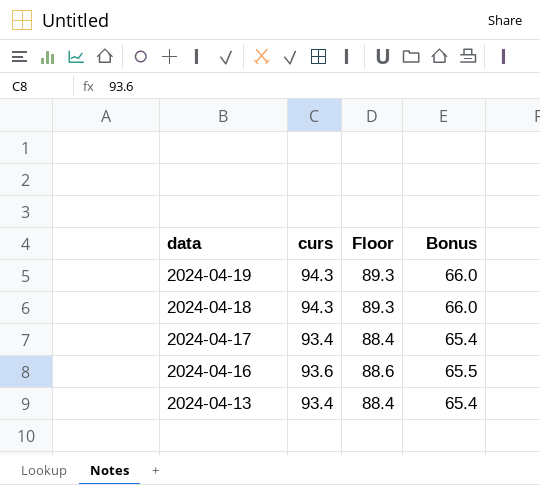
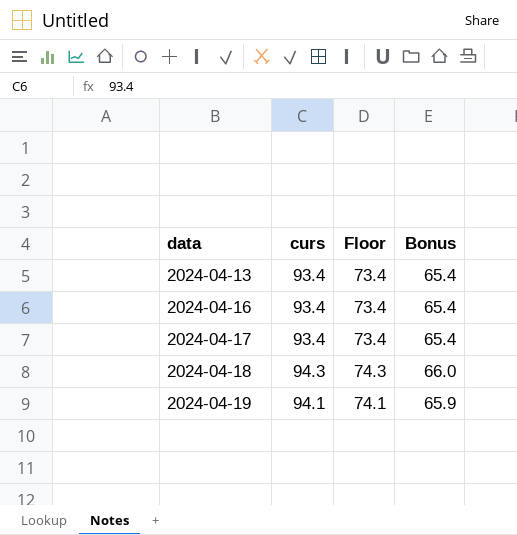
row order: data descending -> data ascending
column Floor | formula: [curs] - 5 -> [curs] - 20
2024-04-16 | curs: 93.6 -> 93.4
2024-04-16 | Bonus: 65.5 -> 65.4
2024-04-19 | curs: 94.3 -> 94.1
2024-04-19 | Bonus: 66.0 -> 65.9

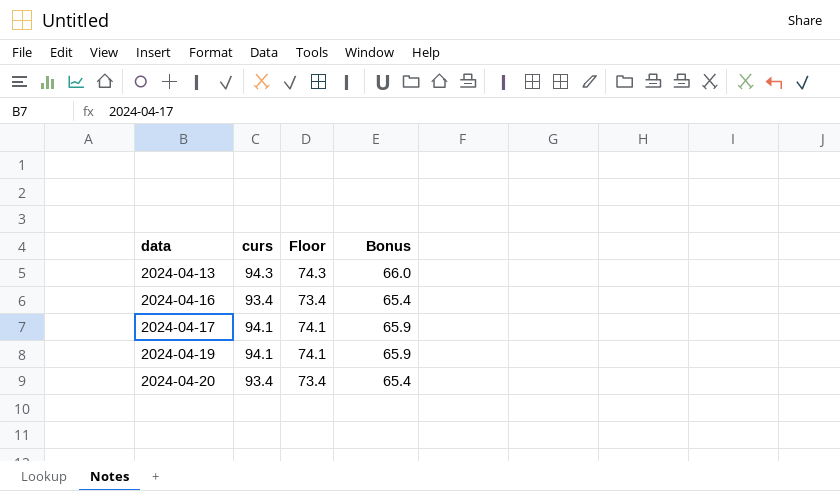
row 2024-04-18: 94.3 | 74.3 | 66.0 -> none
2024-04-13 | curs: 93.4 -> 94.3
2024-04-13 | Floor: 73.4 -> 74.3
2024-04-13 | Bonus: 65.4 -> 66.0
2024-04-17 | curs: 93.4 -> 94.1
2024-04-17 | Floor: 73.4 -> 74.1
2024-04-17 | Bonus: 65.4 -> 65.9
row 2024-04-20: none -> 93.4 | 73.4 | 65.4

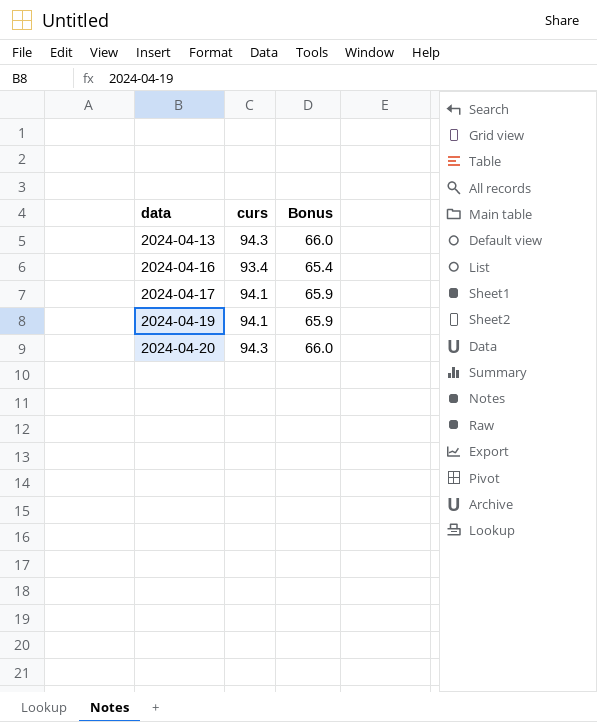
column Floor | formula: [curs] - 20 -> none
2024-04-20 | curs: 93.4 -> 94.3
2024-04-20 | Bonus: 65.4 -> 66.0

